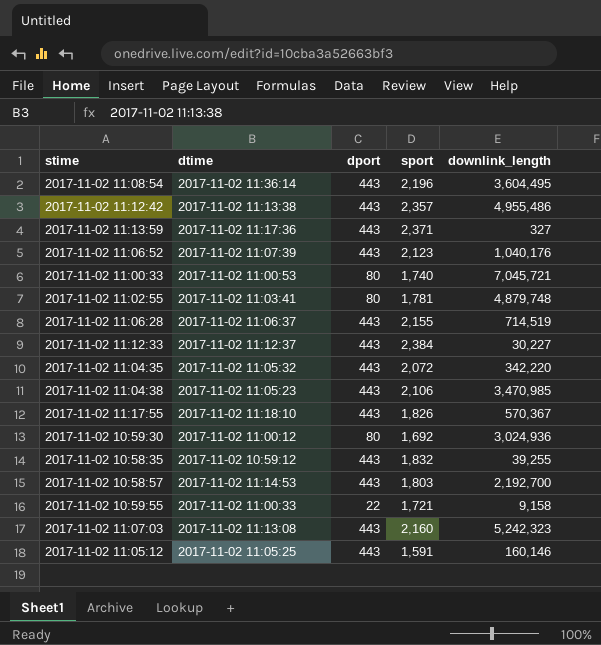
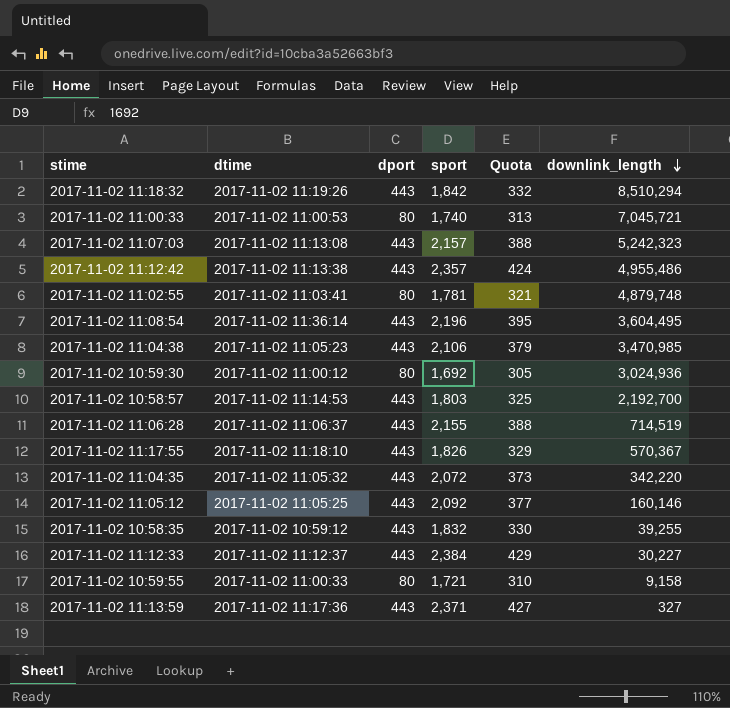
row order: none -> downlink_length descending
column Quota | formula: none -> [sport] * 0.18
row 2017-11-02 11:06:52: 2017-11-02 11:07:39 | 443 | 2,123 | 1,040,176 -> none
row 2017-11-02 11:18:32: none -> 2017-11-02 11:19:26 | 443 | 1,842 | 332 | 8,510,294
2017-11-02 11:07:03 | sport: 2,160 -> 2,157
2017-11-02 11:05:12 | sport: 1,591 -> 2,092
2017-11-02 10:59:55 | dport: 22 -> 80

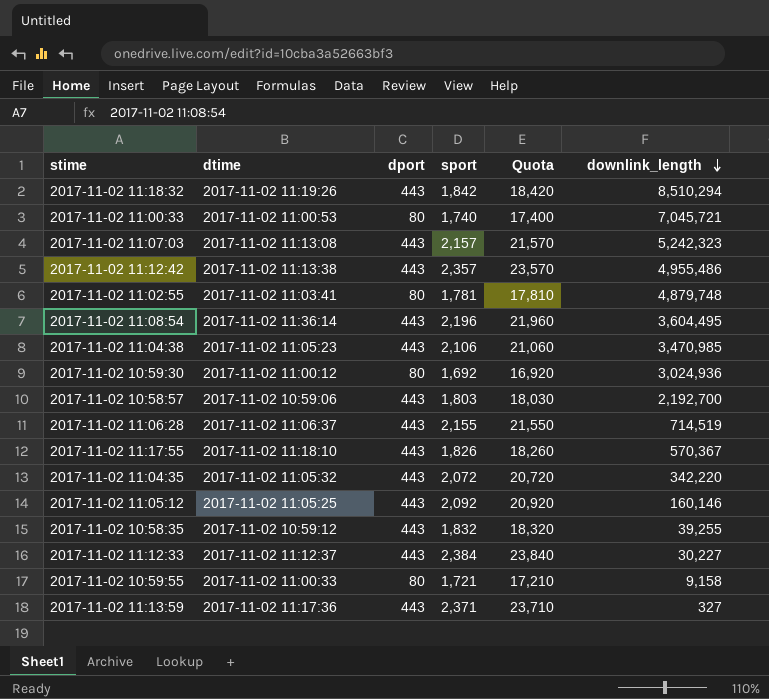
column Quota | formula: [sport] * 0.18 -> [sport] * 10
2017-11-02 10:58:57 | dtime: 2017-11-02 11:14:53 -> 2017-11-02 10:59:06

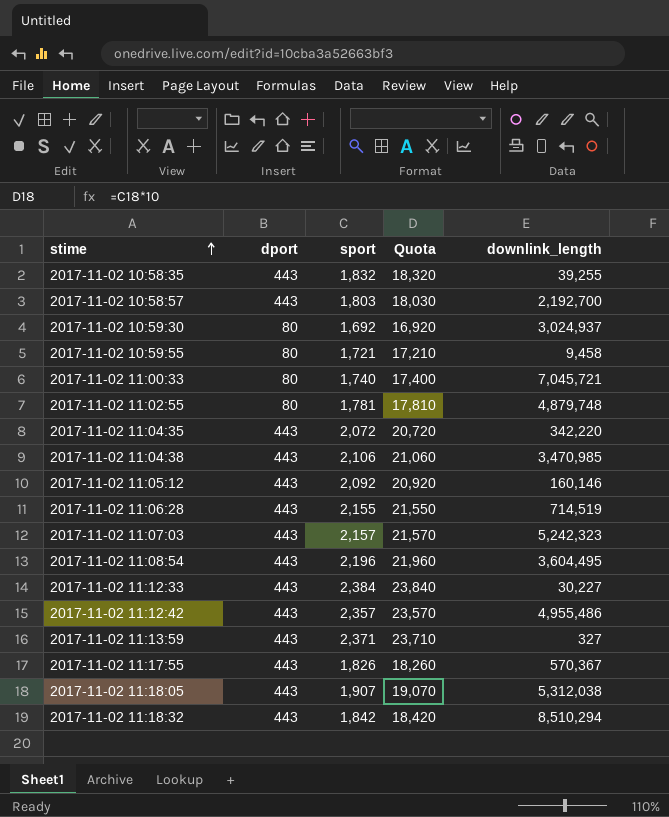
row order: downlink_length descending -> stime ascending
column dtime | position: 2 -> none
2017-11-02 10:59:30 | downlink_length: 3,024,936 -> 3,024,937
2017-11-02 10:59:55 | downlink_length: 9,158 -> 9,458
row 2017-11-02 11:18:05: none -> 443 | 1,907 | 19,070 | 5,312,038

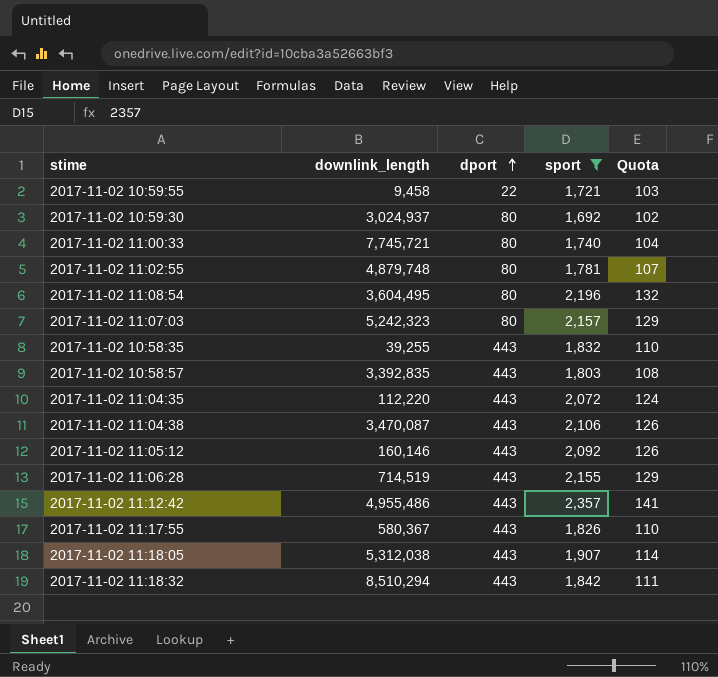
filter: none -> sport <= 2,357
row order: stime ascending -> dport ascending
column downlink_length | position: 5 -> 2
column Quota | formula: [sport] * 10 -> [sport] * 0.06
2017-11-02 10:59:55 | dport: 80 -> 22
2017-11-02 11:00:33 | downlink_length: 7,045,721 -> 7,745,721
2017-11-02 11:08:54 | dport: 443 -> 80
2017-11-02 11:07:03 | dport: 443 -> 80
2017-11-02 10:58:57 | downlink_length: 2,192,700 -> 3,392,835
2017-11-02 11:04:35 | downlink_length: 342,220 -> 112,220
2017-11-02 11:04:38 | downlink_length: 3,470,985 -> 3,470,087
2017-11-02 11:17:55 | downlink_length: 570,367 -> 580,367

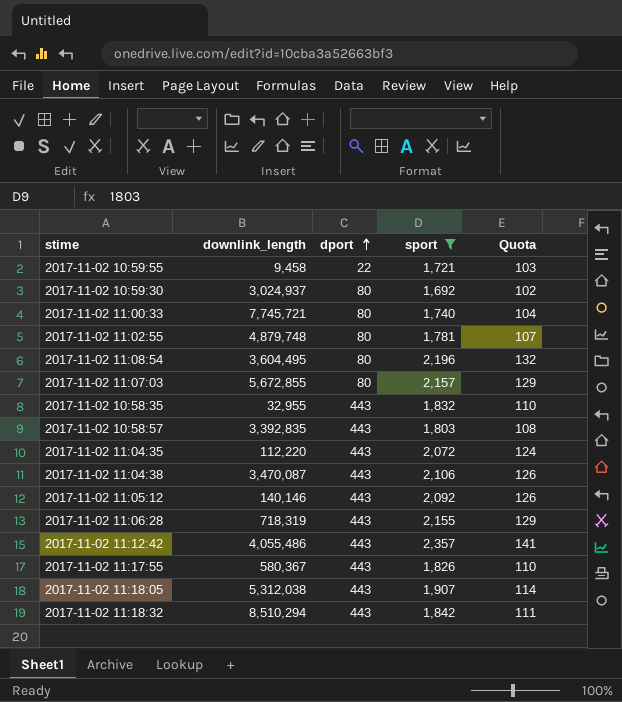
2017-11-02 11:07:03 | downlink_length: 5,242,323 -> 5,672,855
2017-11-02 10:58:35 | downlink_length: 39,255 -> 32,955
2017-11-02 11:05:12 | downlink_length: 160,146 -> 140,146
2017-11-02 11:06:28 | downlink_length: 714,519 -> 718,319
2017-11-02 11:12:42 | downlink_length: 4,955,486 -> 4,055,486

